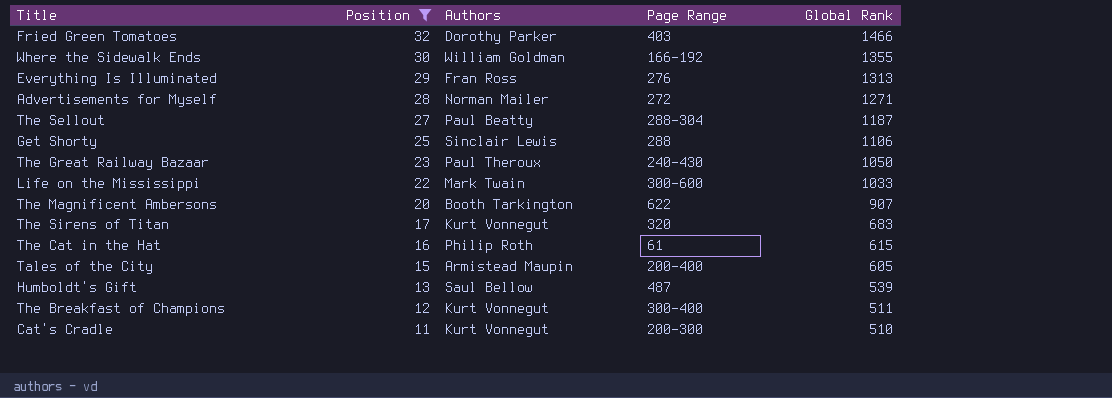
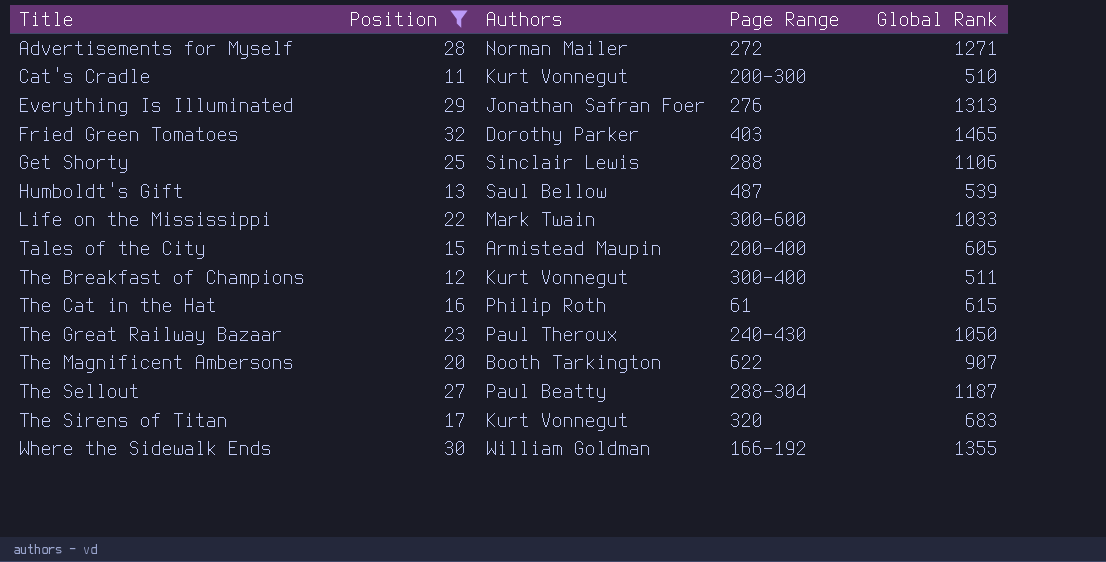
row order: Position descending -> Title ascending
Everything Is Illuminated | Authors: Fran Ross -> Jonathan Safran Foer
Fried Green Tomatoes | Global Rank: 1466 -> 1465

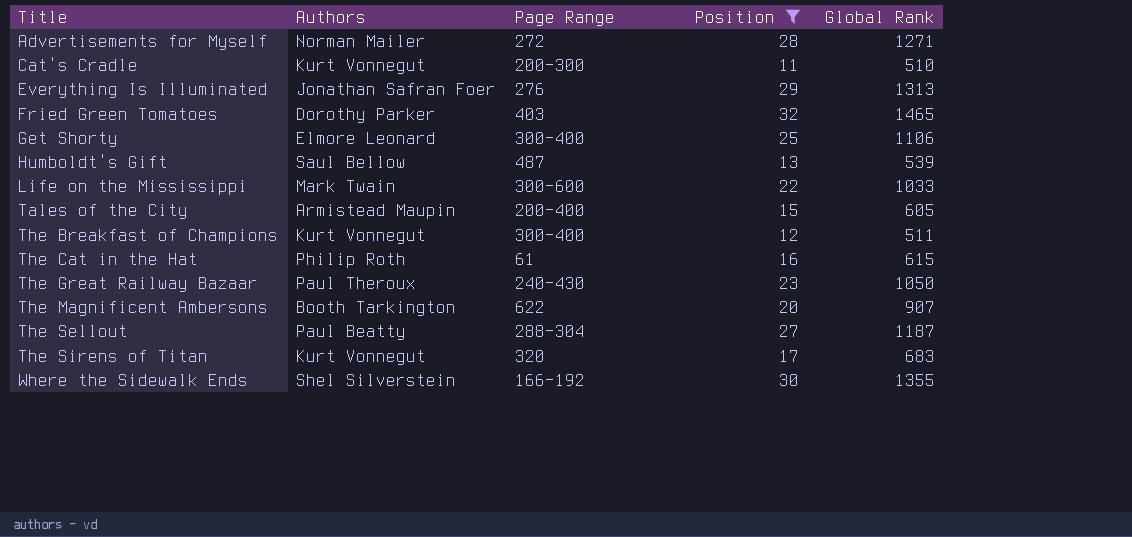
column Position | position: 2 -> 4
Get Shorty | Authors: Sinclair Lewis -> Elmore Leonard
Get Shorty | Page Range: 288 -> 300-400
Where the Sidewalk Ends | Authors: William Goldman -> Shel Silverstein

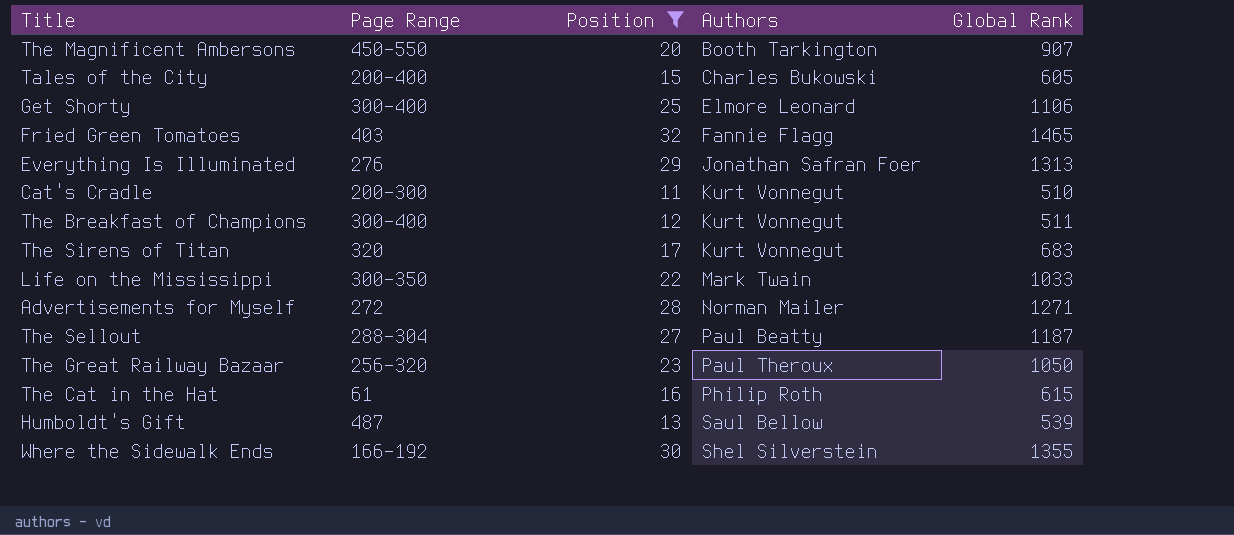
row order: Title ascending -> Authors ascending
column Authors | position: 2 -> 4
The Magnificent Ambersons | Page Range: 622 -> 450-550
Tales of the City | Authors: Armistead Maupin -> Charles Bukowski
Fried Green Tomatoes | Authors: Dorothy Parker -> Fannie Flagg
Life on the Mississippi | Page Range: 300-600 -> 300-350
The Great Railway Bazaar | Page Range: 240-430 -> 256-320

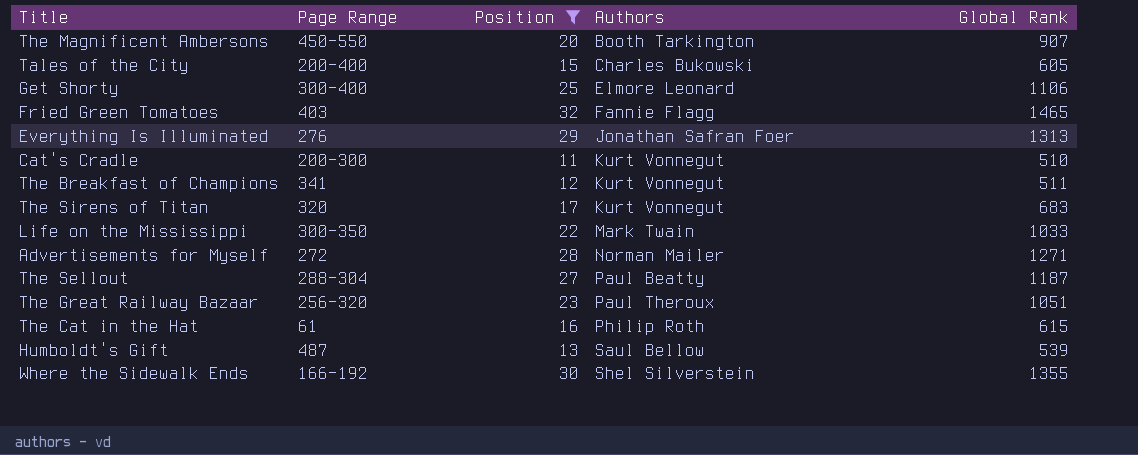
The Breakfast of Champions | Page Range: 300-400 -> 341
The Great Railway Bazaar | Global Rank: 1050 -> 1051

